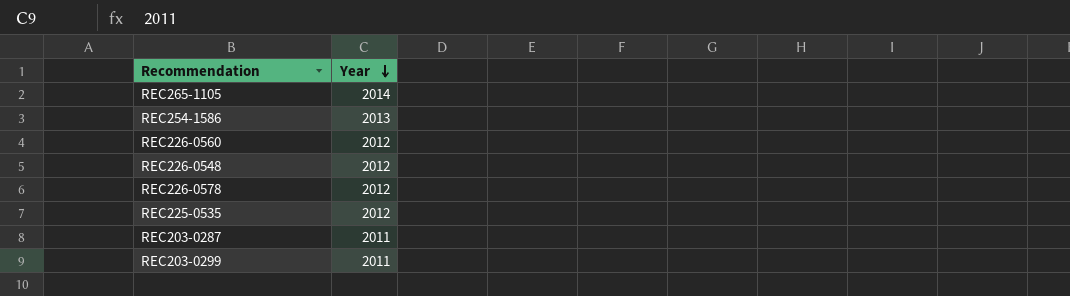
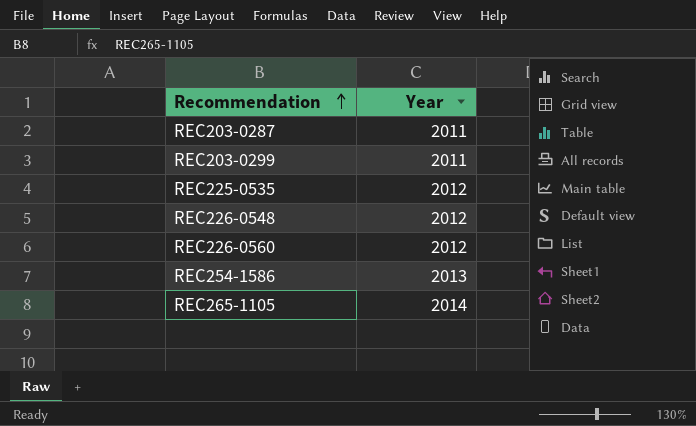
row order: Year descending -> Recommendation ascending
row REC226-0578: 2012 -> none

